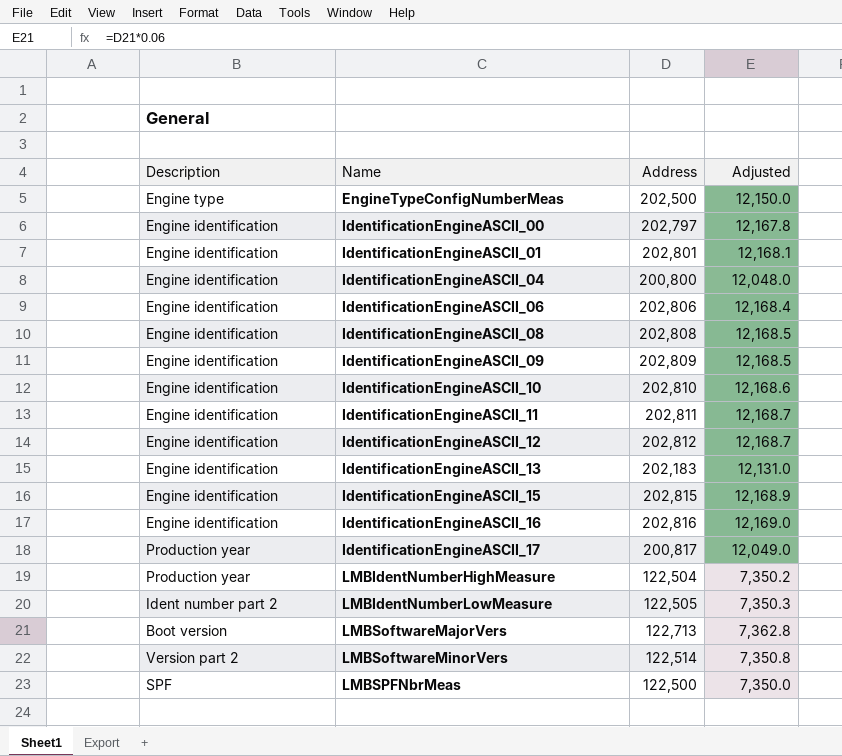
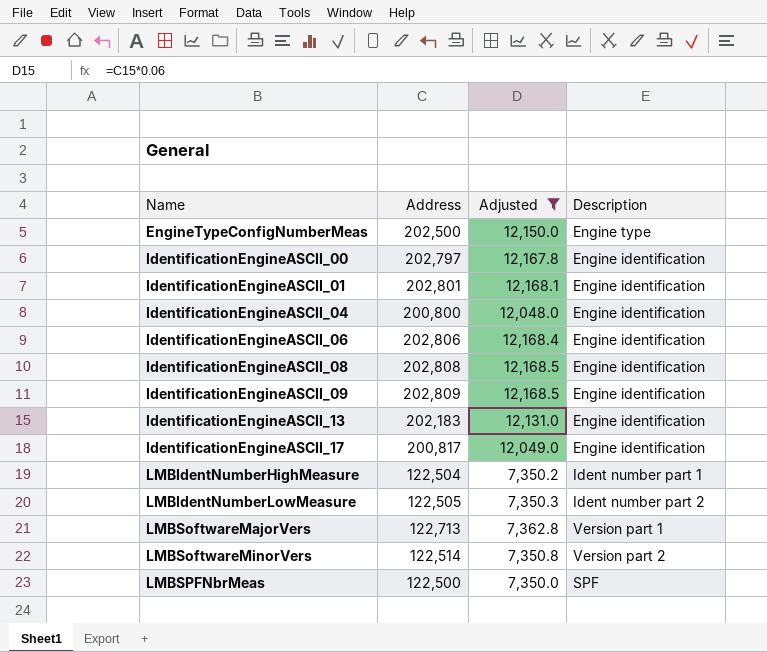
filter: none -> Adjusted <= 12,168.5
column Description | position: 1 -> 4
IdentificationEngineASCII_17 | Description: Production year -> Engine identification
LMBIdentNumberHighMeasure | Description: Production year -> Ident number part 1
LMBSoftwareMajorVers | Description: Boot version -> Version part 1

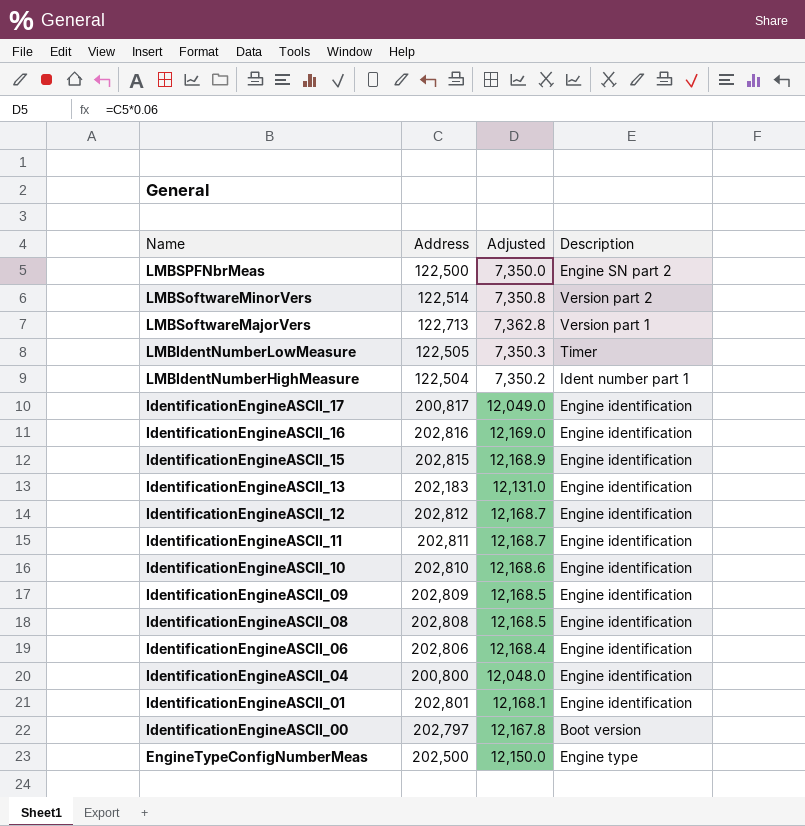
filter: Adjusted <= 12,168.5 -> none
row order: Name ascending -> Name descending
LMBSPFNbrMeas | Description: SPF -> Engine SN part 2
LMBIdentNumberLowMeasure | Description: Ident number part 2 -> Timer
IdentificationEngineASCII_00 | Description: Engine identification -> Boot version

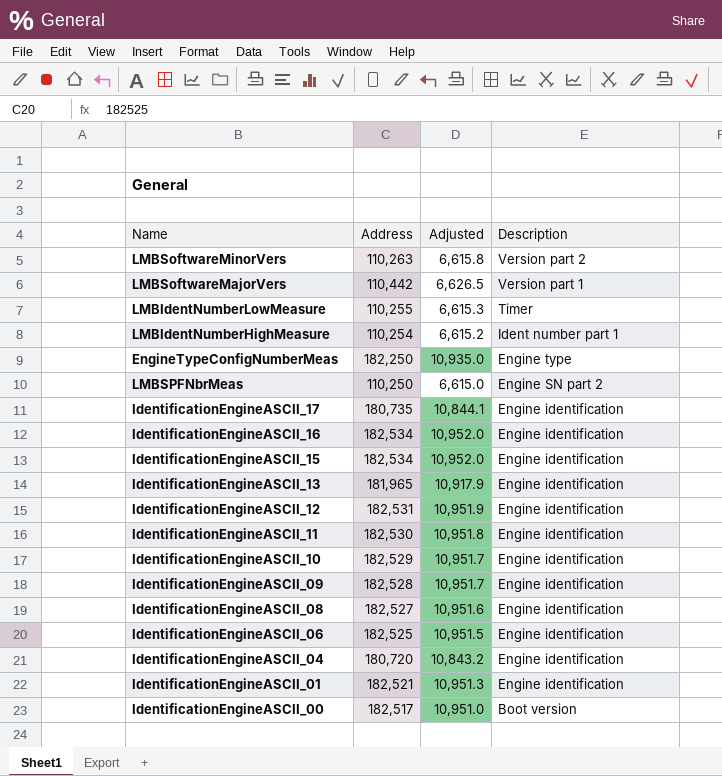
row order: Name descending -> Description descending
LMBSoftwareMinorVers | Address: 122,514 -> 110,263
LMBSoftwareMinorVers | Adjusted: 7,350.8 -> 6,615.8
LMBSoftwareMajorVers | Address: 122,713 -> 110,442
LMBSoftwareMajorVers | Adjusted: 7,362.8 -> 6,626.5
LMBIdentNumberLowMeasure | Address: 122,505 -> 110,255
LMBIdentNumberLowMeasure | Adjusted: 7,350.3 -> 6,615.3
LMBIdentNumberHighMeasure | Address: 122,504 -> 110,254
LMBIdentNumberHighMeasure | Adjusted: 7,350.2 -> 6,615.2
EngineTypeConfigNumberMeas | Address: 202,500 -> 182,250
EngineTypeConfigNumberMeas | Adjusted: 12,150.0 -> 10,935.0
LMBSPFNbrMeas | Address: 122,500 -> 110,250
LMBSPFNbrMeas | Adjusted: 7,350.0 -> 6,615.0
IdentificationEngineASCII_17 | Address: 200,817 -> 180,735
IdentificationEngineASCII_17 | Adjusted: 12,049.0 -> 10,844.1
IdentificationEngineASCII_16 | Address: 202,816 -> 182,534
IdentificationEngineASCII_16 | Adjusted: 12,169.0 -> 10,952.0
IdentificationEngineASCII_15 | Address: 202,815 -> 182,534
IdentificationEngineASCII_15 | Adjusted: 12,168.9 -> 10,952.0
IdentificationEngineASCII_13 | Address: 202,183 -> 181,965
IdentificationEngineASCII_13 | Adjusted: 12,131.0 -> 10,917.9
IdentificationEngineASCII_12 | Address: 202,812 -> 182,531
IdentificationEngineASCII_12 | Adjusted: 12,168.7 -> 10,951.9
IdentificationEngineASCII_11 | Address: 202,811 -> 182,530
IdentificationEngineASCII_11 | Adjusted: 12,168.7 -> 10,951.8
IdentificationEngineASCII_10 | Address: 202,810 -> 182,529
IdentificationEngineASCII_10 | Adjusted: 12,168.6 -> 10,951.7
IdentificationEngineASCII_09 | Address: 202,809 -> 182,528
IdentificationEngineASCII_09 | Adjusted: 12,168.5 -> 10,951.7
IdentificationEngineASCII_08 | Address: 202,808 -> 182,527
IdentificationEngineASCII_08 | Adjusted: 12,168.5 -> 10,951.6
IdentificationEngineASCII_06 | Address: 202,806 -> 182,525
IdentificationEngineASCII_06 | Adjusted: 12,168.4 -> 10,951.5
IdentificationEngineASCII_04 | Address: 200,800 -> 180,720
IdentificationEngineASCII_04 | Adjusted: 12,048.0 -> 10,843.2
IdentificationEngineASCII_01 | Address: 202,801 -> 182,521
IdentificationEngineASCII_01 | Adjusted: 12,168.1 -> 10,951.3
IdentificationEngineASCII_00 | Address: 202,797 -> 182,517
IdentificationEngineASCII_00 | Adjusted: 12,167.8 -> 10,951.0

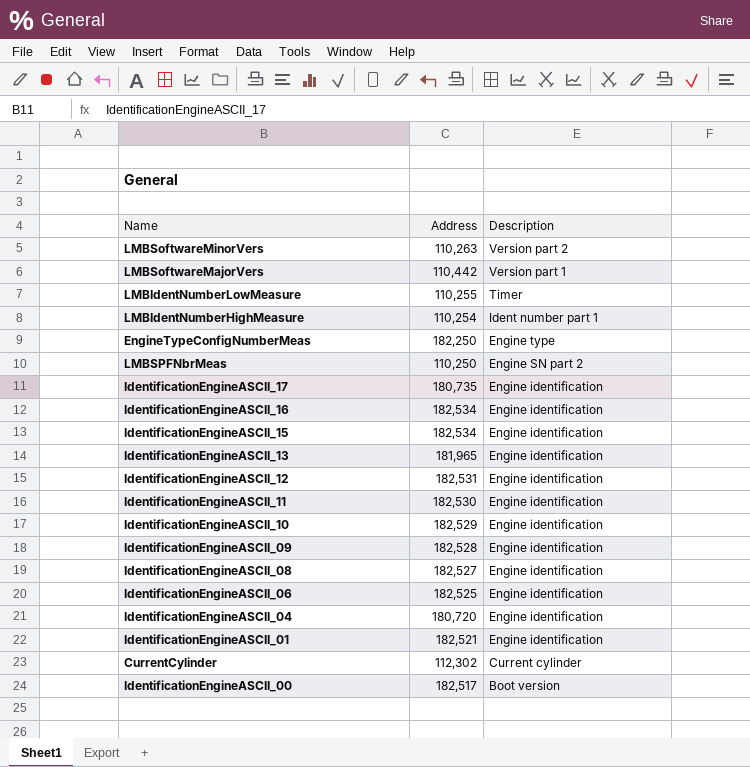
column Adjusted | formula: [Address] * 0.06 -> none
row CurrentCylinder: none -> 112,302 | Current cylinder

